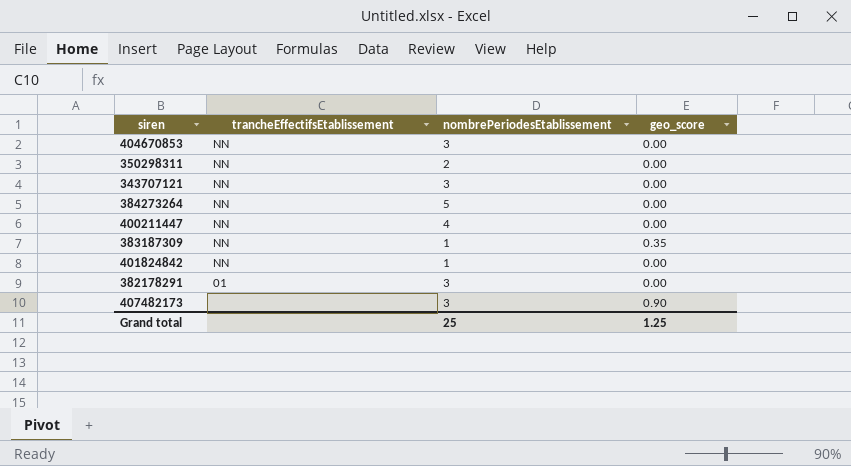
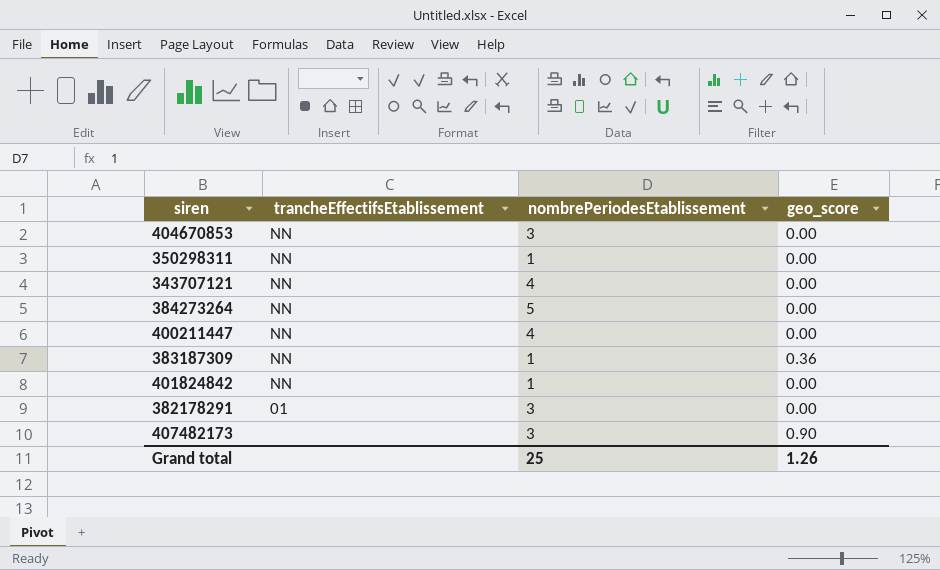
350298311 | nombrePeriodesEtablissement: 2 -> 1
343707121 | nombrePeriodesEtablissement: 3 -> 4
383187309 | geo_score: 0.35 -> 0.36
Grand total | geo_score: 1.25 -> 1.26

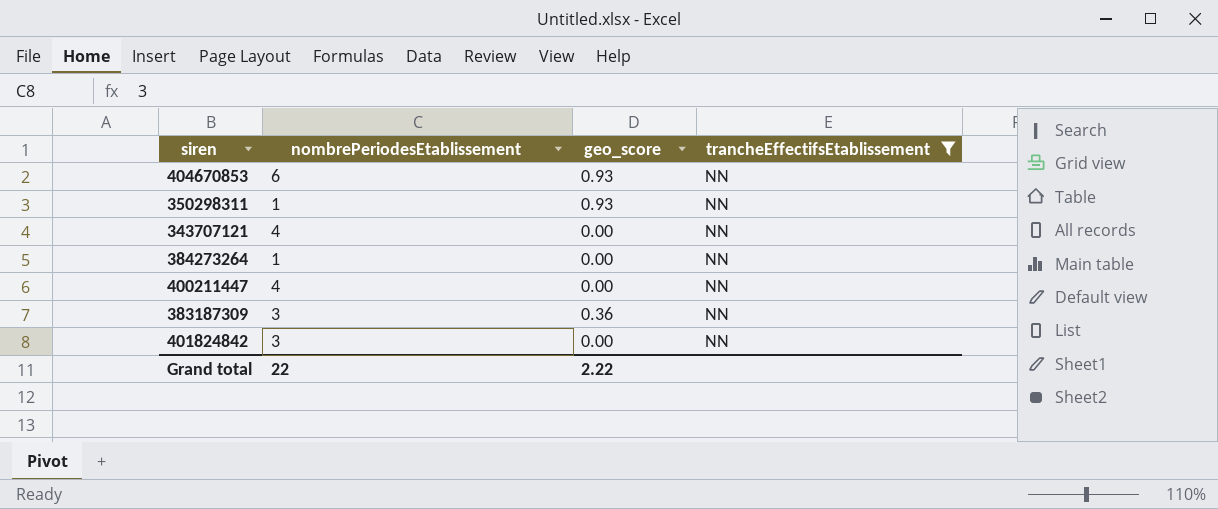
filter: none -> trancheEffectifsEtablissement = NN
column trancheEffectifsEtablissement | position: 2 -> 4
404670853 | nombrePeriodesEtablissement: 3 -> 6
404670853 | geo_score: 0.00 -> 0.93
350298311 | geo_score: 0.00 -> 0.93
384273264 | nombrePeriodesEtablissement: 5 -> 1
383187309 | nombrePeriodesEtablissement: 1 -> 3
401824842 | nombrePeriodesEtablissement: 1 -> 3
Grand total | nombrePeriodesEtablissement: 25 -> 22
Grand total | geo_score: 1.26 -> 2.22

